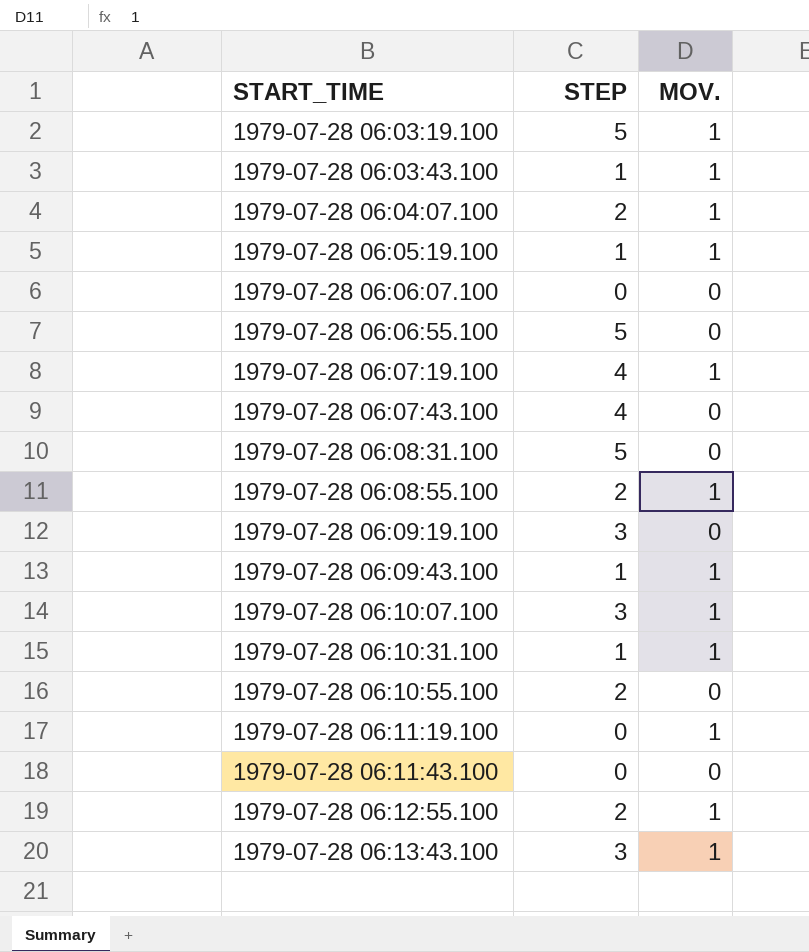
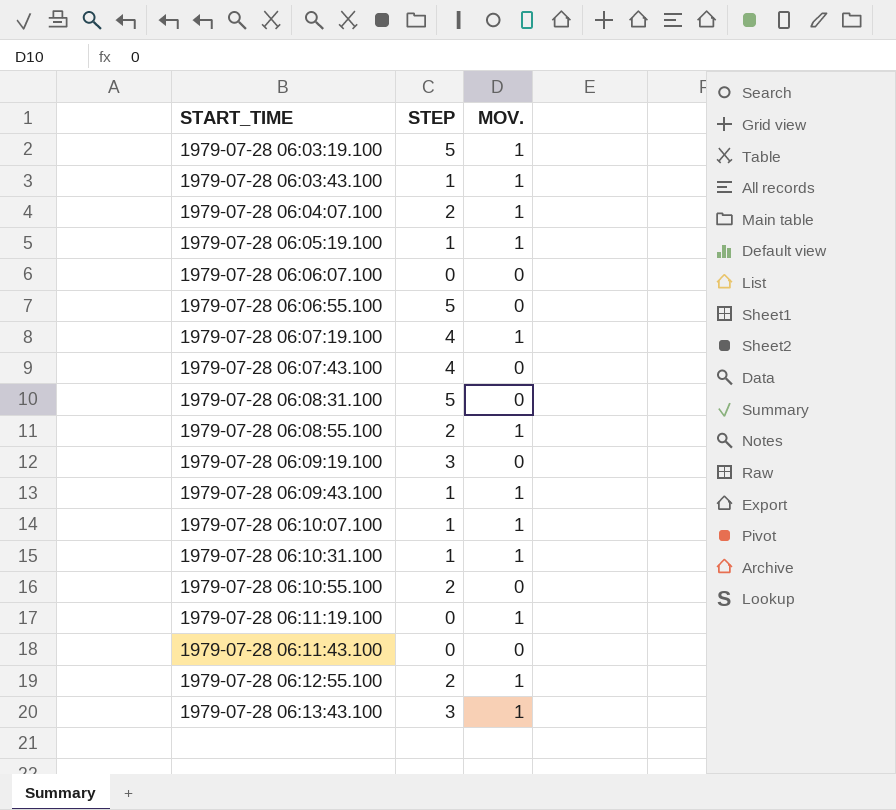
1979-07-28 06:10:07.100 | STEP: 3 -> 1

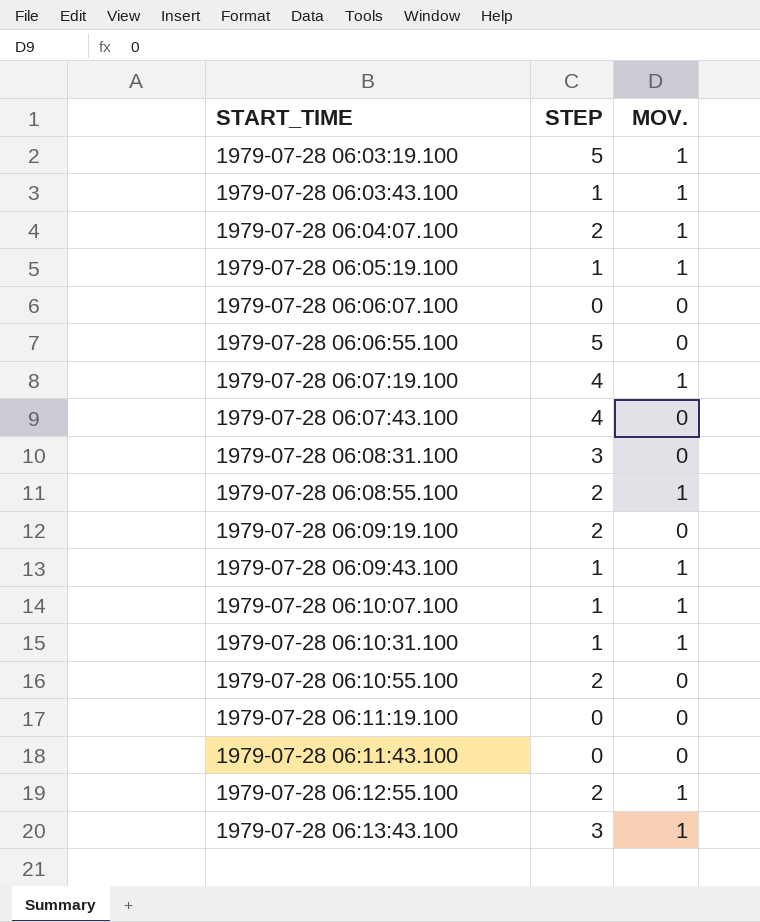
1979-07-28 06:08:31.100 | STEP: 5 -> 3
1979-07-28 06:09:19.100 | STEP: 3 -> 2
1979-07-28 06:11:19.100 | MOV.: 1 -> 0

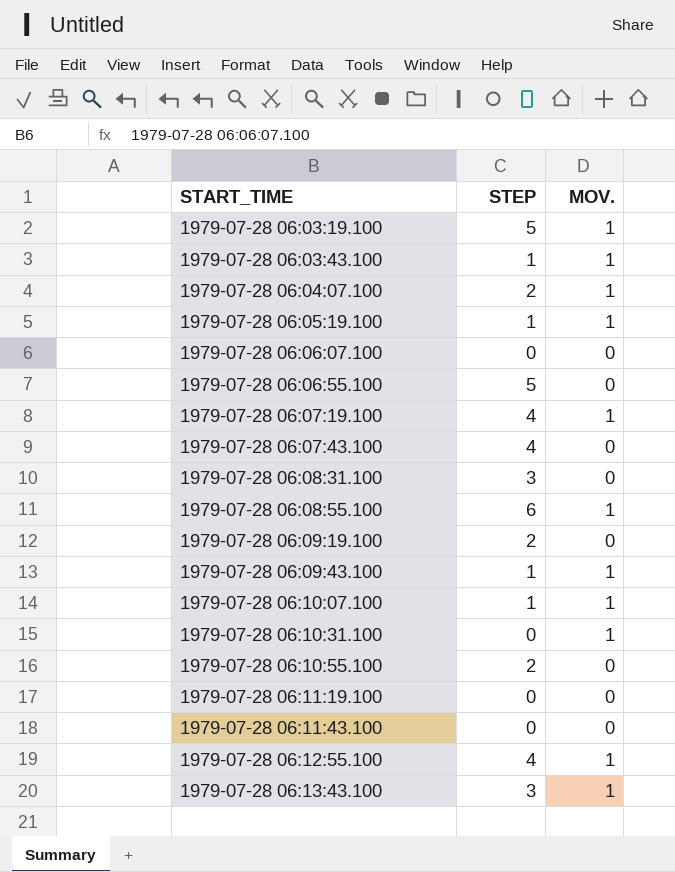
1979-07-28 06:08:55.100 | STEP: 2 -> 6
1979-07-28 06:10:31.100 | STEP: 1 -> 0
1979-07-28 06:12:55.100 | STEP: 2 -> 4

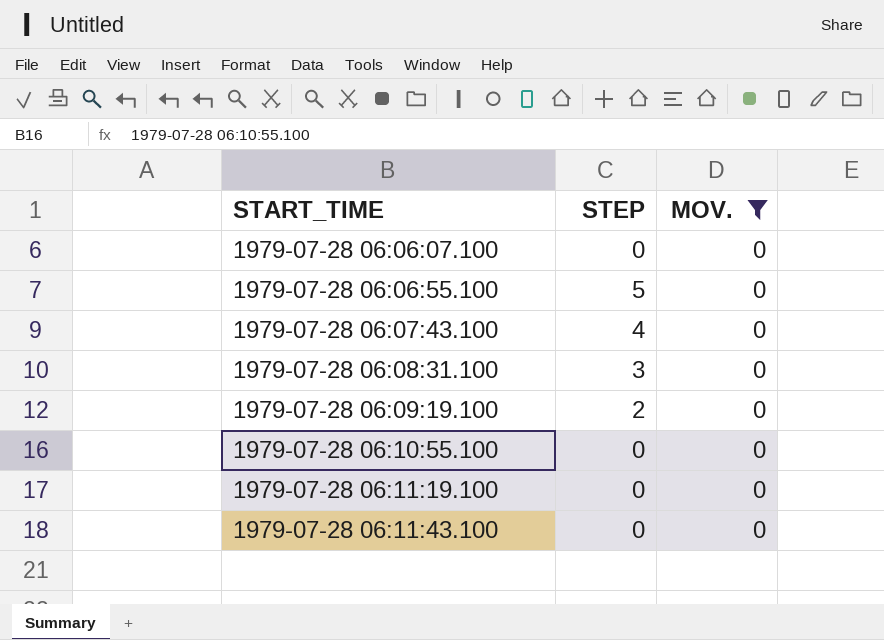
filter: none -> MOV. = 0
1979-07-28 06:10:55.100 | STEP: 2 -> 0

